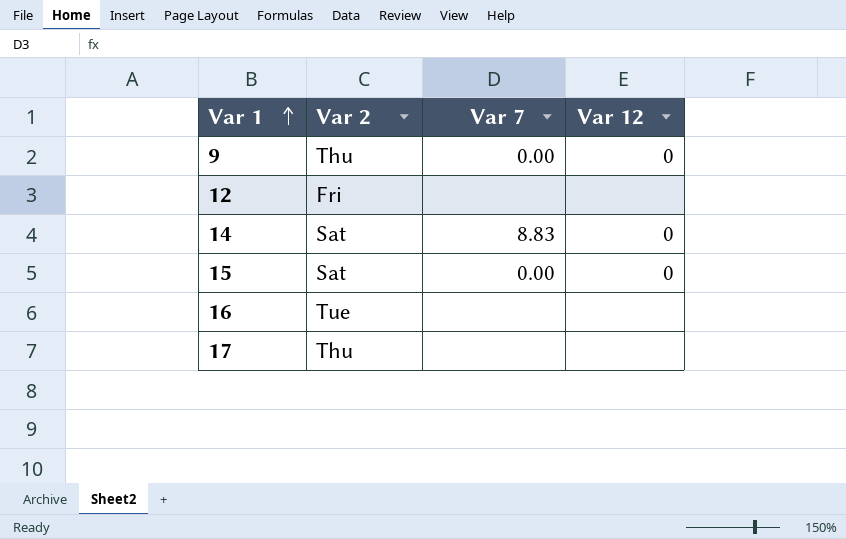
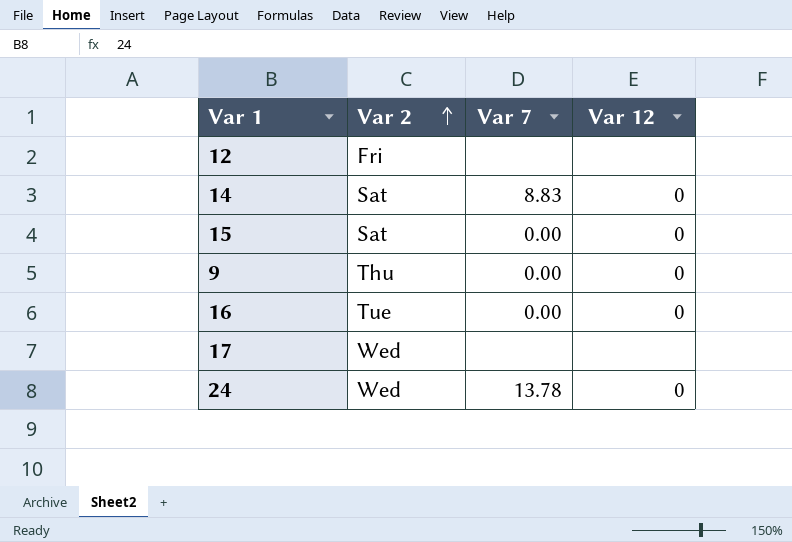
row order: Var 1 ascending -> Var 2 ascending
16 | Var 7: none -> 0.00
16 | Var 12: none -> 0
17 | Var 2: Thu -> Wed
row 24: none -> Wed | 13.78 | 0

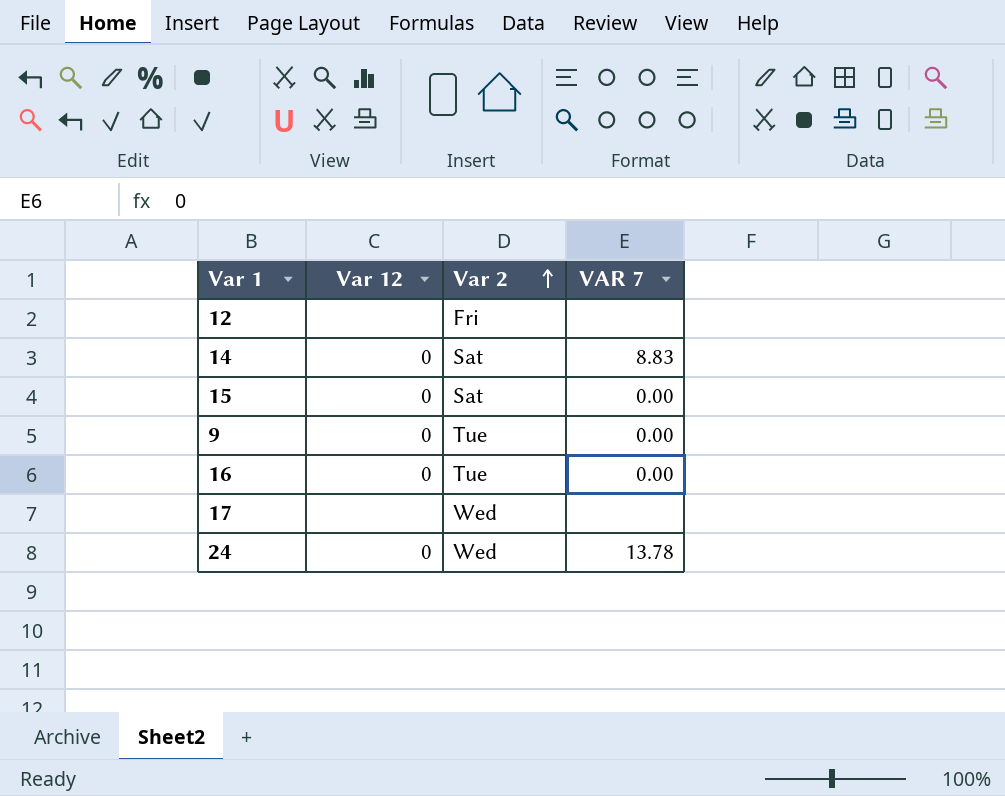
column Var 12 | position: 4 -> 2
column name: Var 7 -> VAR 7
9 | Var 2: Thu -> Tue

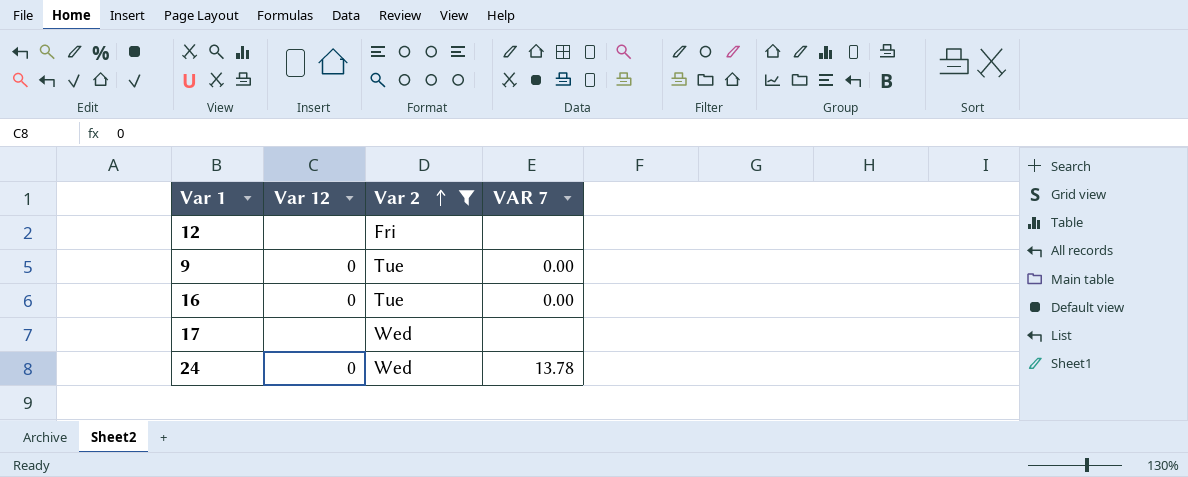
filter: none -> Var 2 != Sat

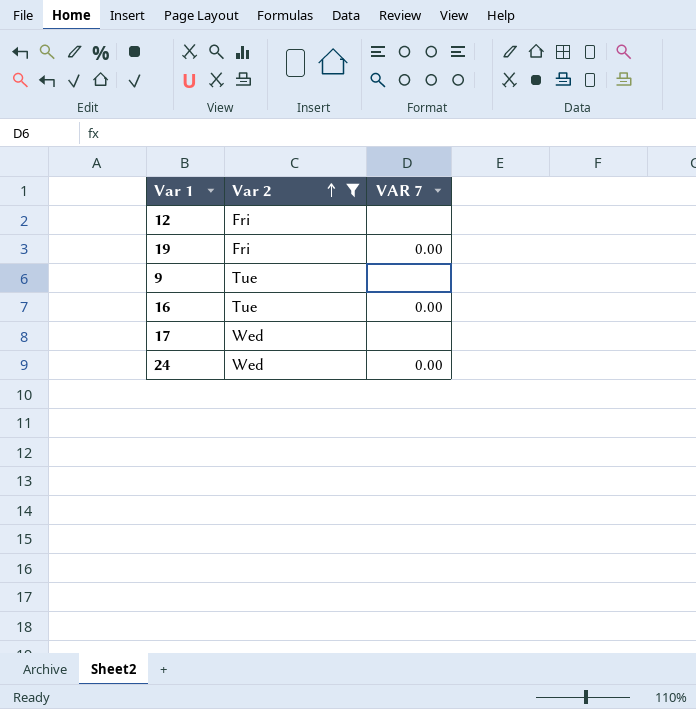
column Var 12 | position: 2 -> none
row 19: none -> Fri | 0.00
9 | VAR 7: 0.00 -> none
24 | VAR 7: 13.78 -> 0.00

